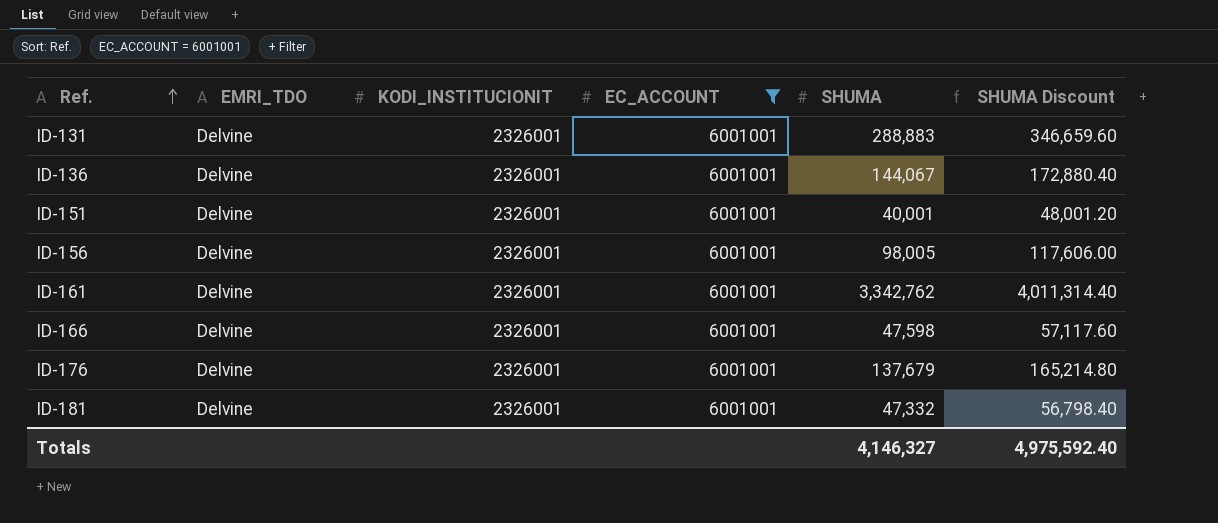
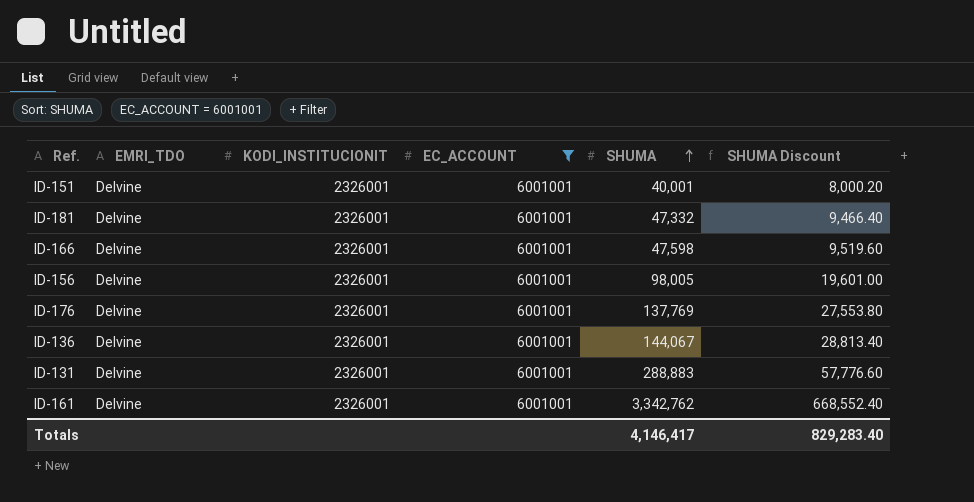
row order: Ref. ascending -> SHUMA ascending
column SHUMA Discount | formula: [SHUMA] * 1.2 -> [SHUMA] * 0.2
ID-176 | SHUMA: 137,679 -> 137,769
Totals | SHUMA: 4,146,327 -> 4,146,417
Totals | SHUMA Discount: 4,975,592.40 -> 829,283.40

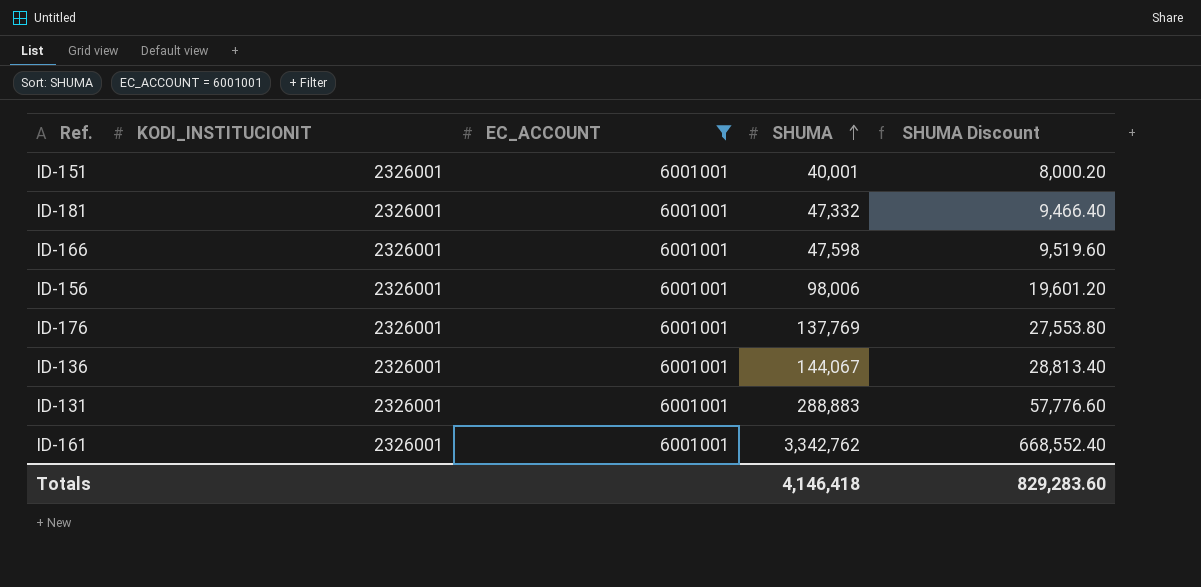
column EMRI_TDO | position: 2 -> none
ID-156 | SHUMA: 98,005 -> 98,006
ID-156 | SHUMA Discount: 19,601.00 -> 19,601.20
Totals | SHUMA: 4,146,417 -> 4,146,418
Totals | SHUMA Discount: 829,283.40 -> 829,283.60

